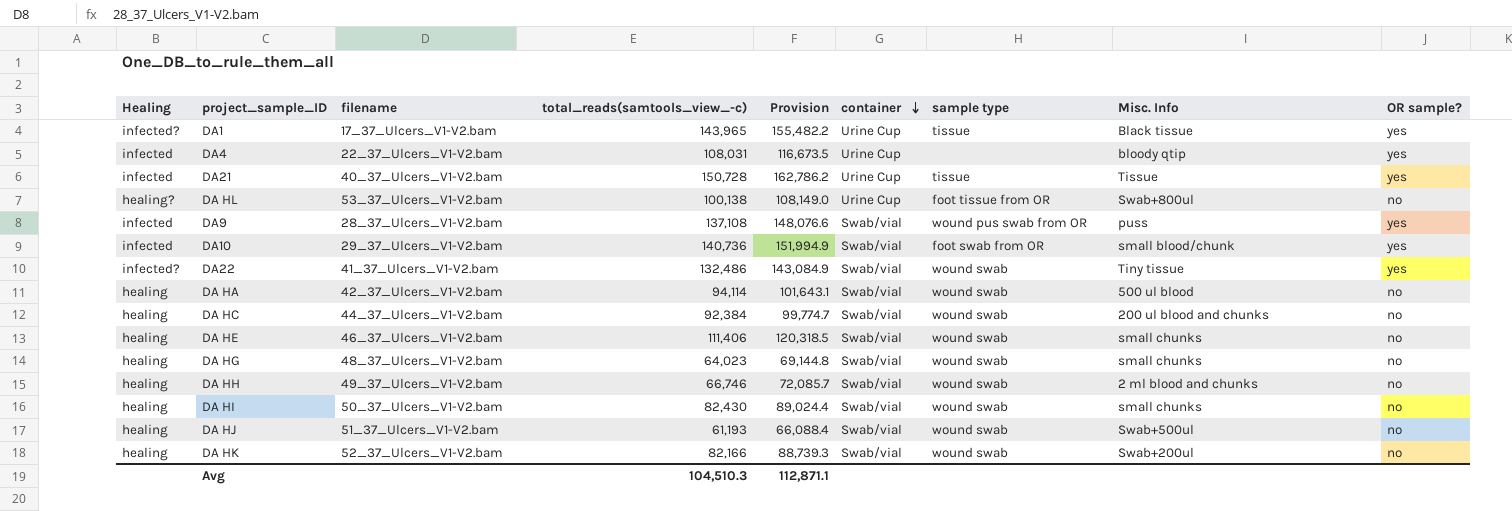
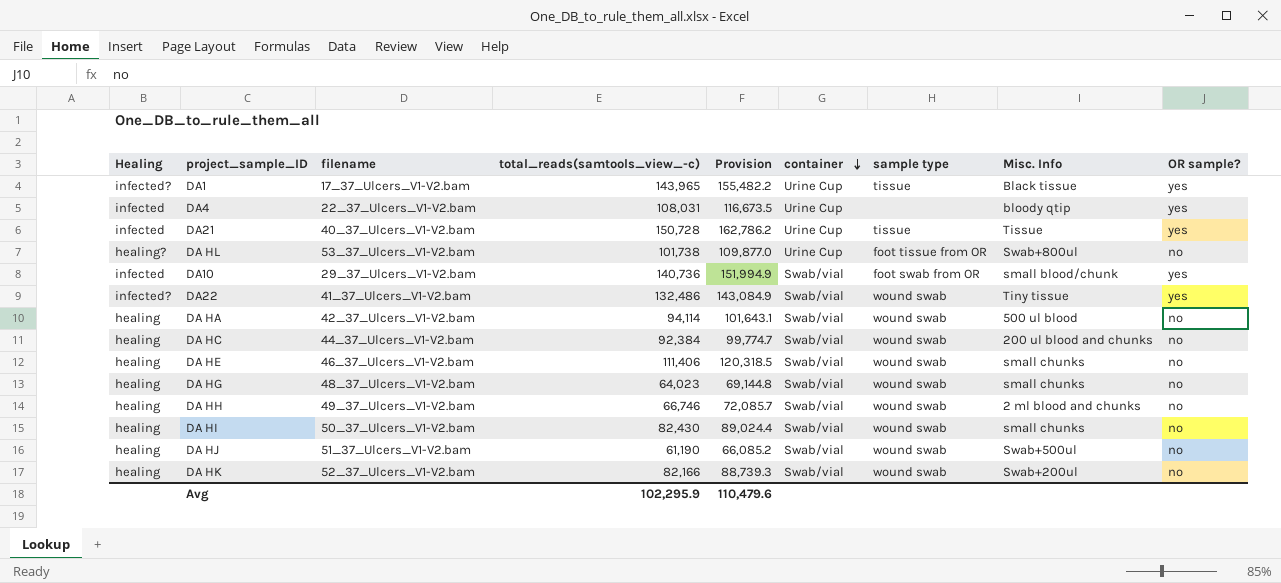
row DA9: infected | 28_37_Ulcers_V1-V2.bam | 137,108 | 148,076.6 | Swab/vial | wound pus swab from OR | puss | yes -> none
DA HL | total_reads(samtools_view_-c): 100,138 -> 101,738
DA HL | Provision: 108,149.0 -> 109,877.0
DA HJ | total_reads(samtools_view_-c): 61,193 -> 61,190
DA HJ | Provision: 66,088.4 -> 66,085.2
Avg | total_reads(samtools_view_-c): 104,510.3 -> 102,295.9
Avg | Provision: 112,871.1 -> 110,479.6

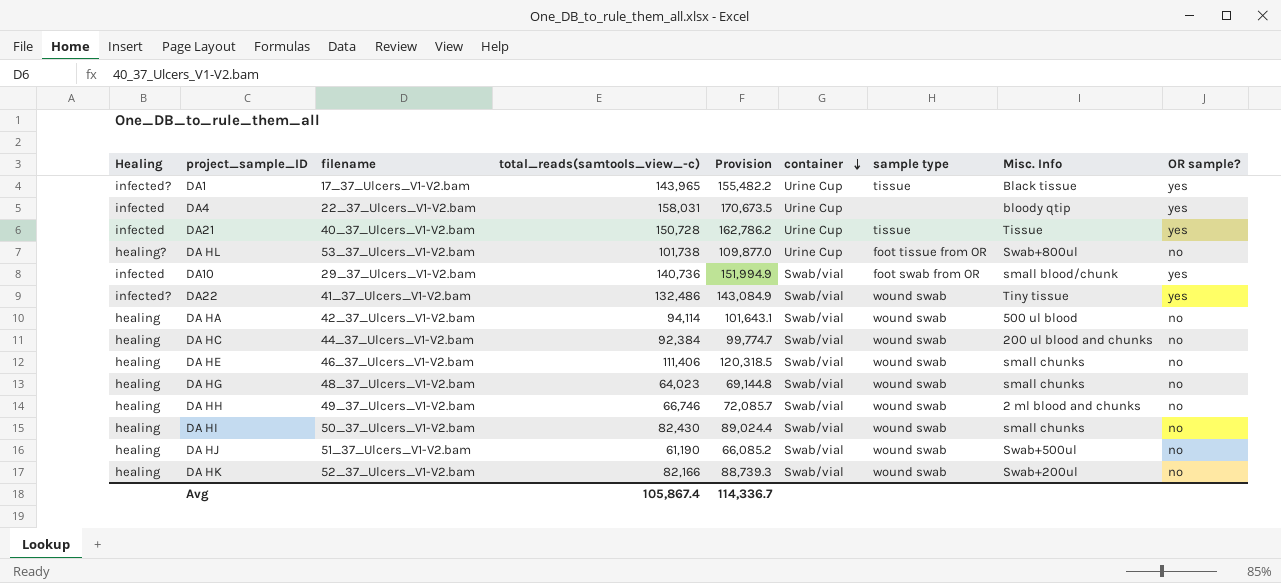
DA4 | total_reads(samtools_view_-c): 108,031 -> 158,031
DA4 | Provision: 116,673.5 -> 170,673.5
Avg | total_reads(samtools_view_-c): 102,295.9 -> 105,867.4
Avg | Provision: 110,479.6 -> 114,336.7

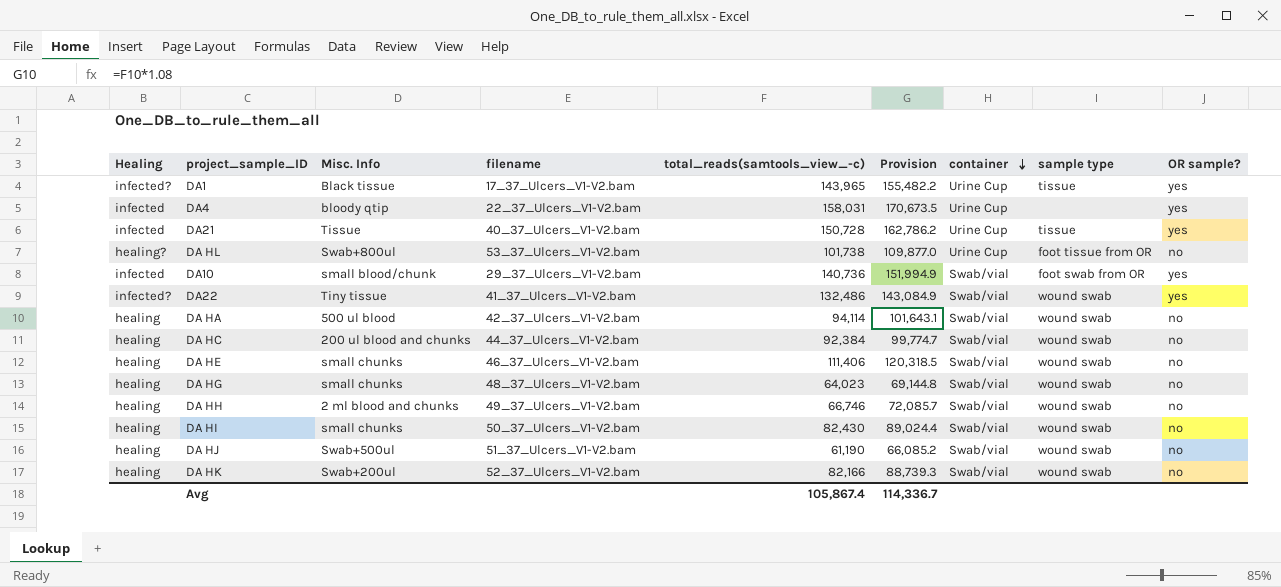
column Misc. Info | position: 8 -> 3

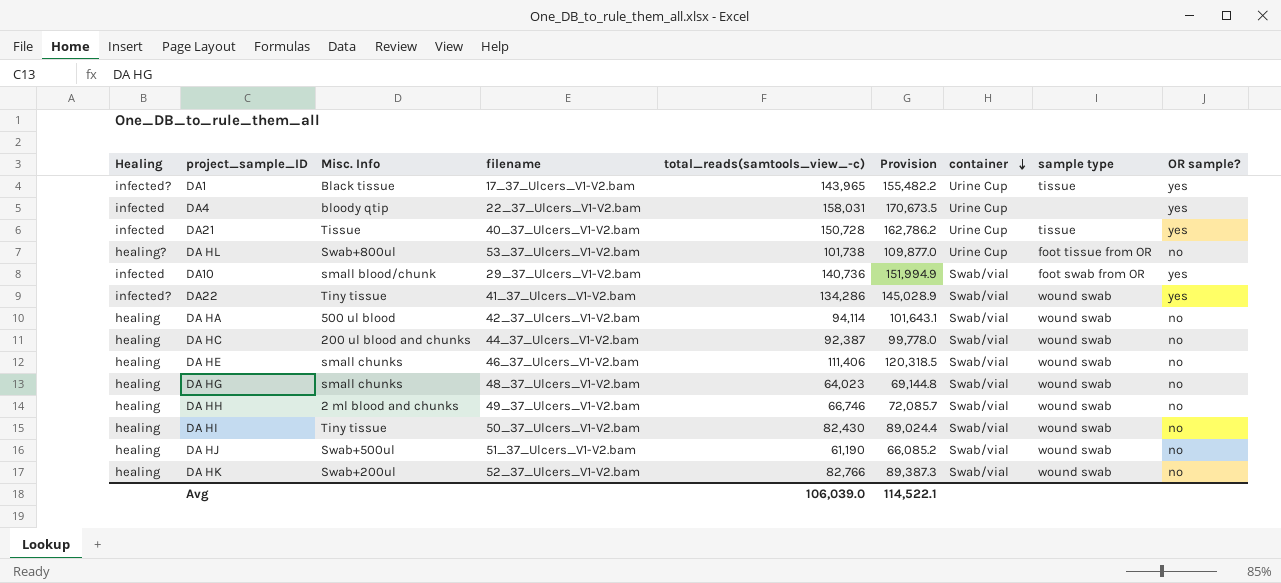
DA22 | total_reads(samtools_view_-c): 132,486 -> 134,286
DA22 | Provision: 143,084.9 -> 145,028.9
DA HC | total_reads(samtools_view_-c): 92,384 -> 92,387
DA HC | Provision: 99,774.7 -> 99,778.0
DA HI | Misc. Info: small chunks -> Tiny tissue
DA HK | total_reads(samtools_view_-c): 82,166 -> 82,766
DA HK | Provision: 88,739.3 -> 89,387.3
Avg | total_reads(samtools_view_-c): 105,867.4 -> 106,039.0
Avg | Provision: 114,336.7 -> 114,522.1

